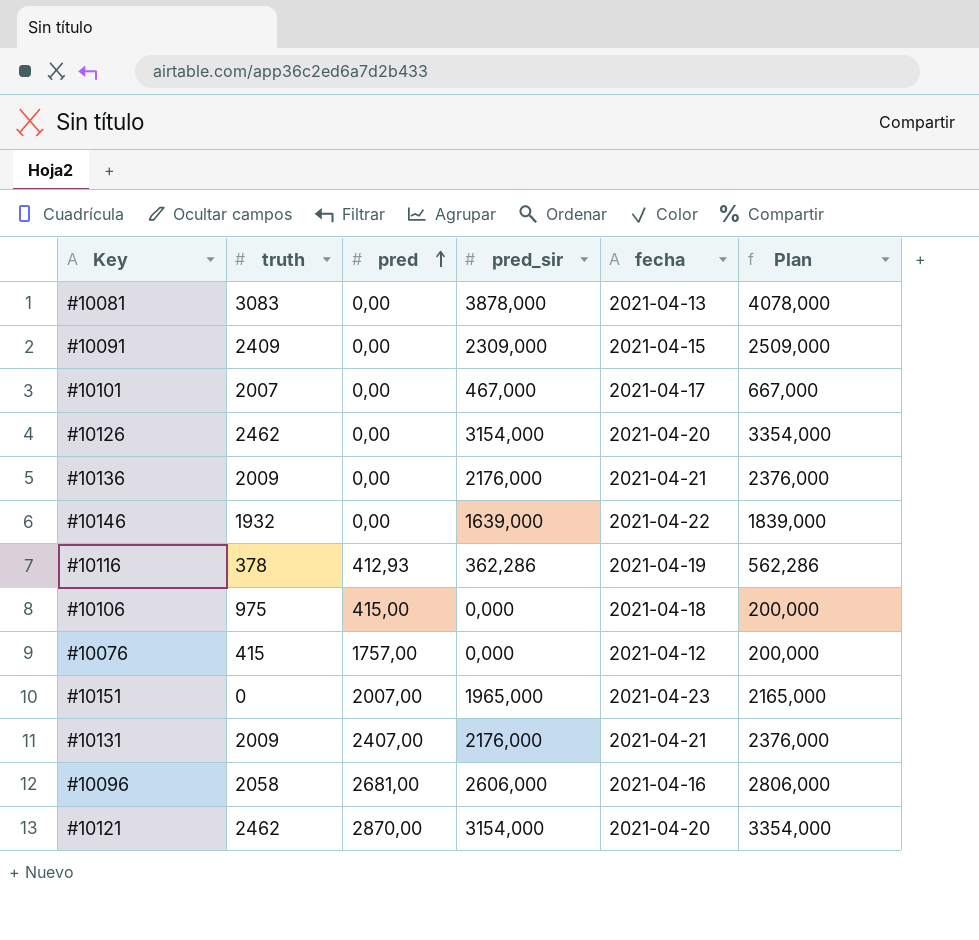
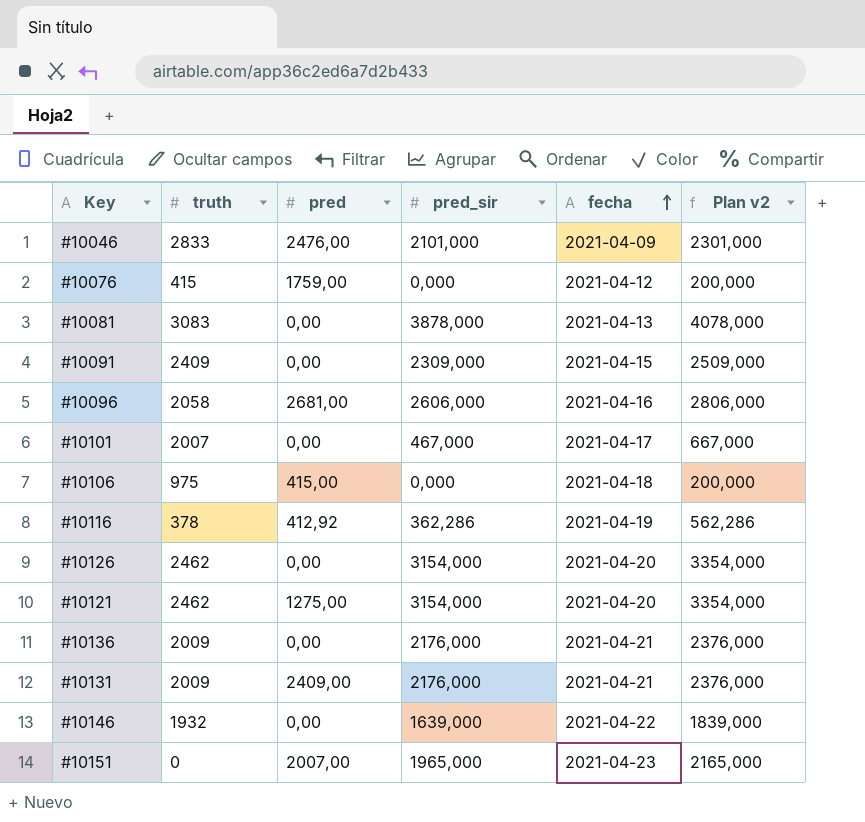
row order: pred ascending -> fecha ascending
column name: Plan -> Plan v2
row #10046: none -> 2833 | 2476,00 | 2101,000 | 2021-04-09 | 2301,000
#10076 | pred: 1757,00 -> 1759,00
#10116 | pred: 412,93 -> 412,92
#10121 | pred: 2870,00 -> 1275,00
#10131 | pred: 2407,00 -> 2409,00

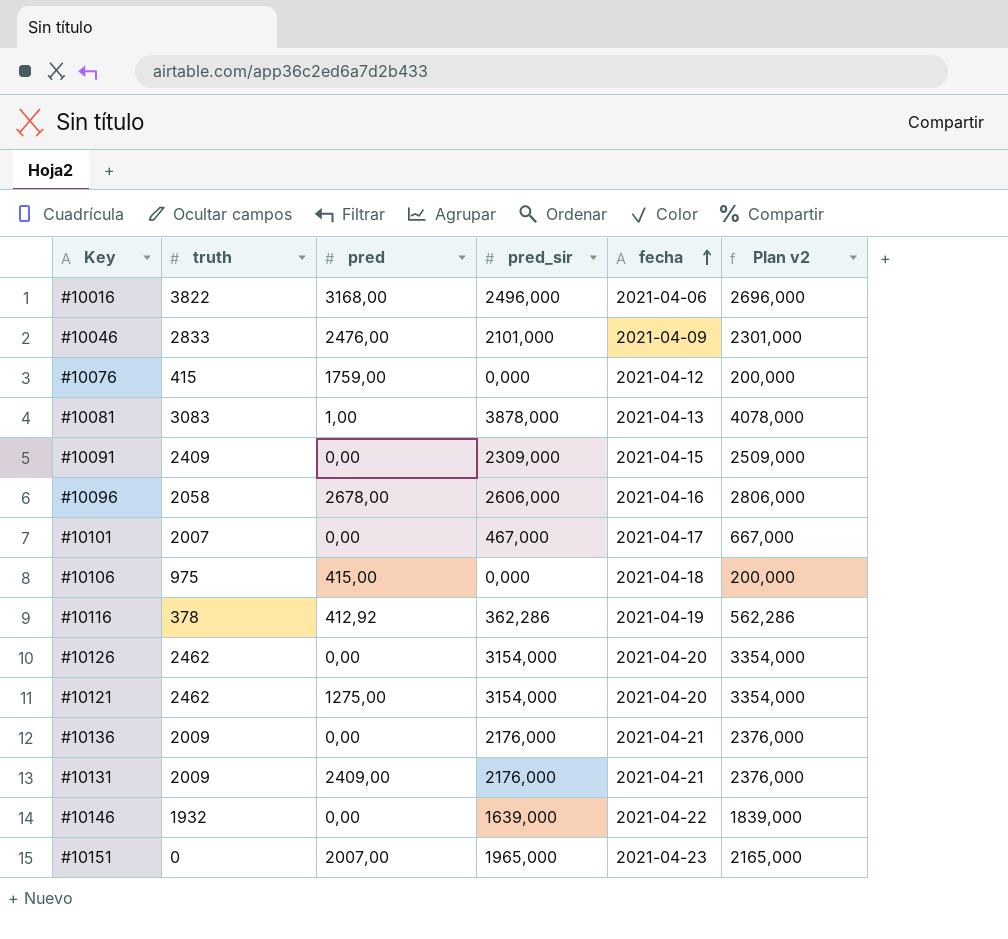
row #10016: none -> 3822 | 3168,00 | 2496,000 | 2021-04-06 | 2696,000
#10081 | pred: 0,00 -> 1,00
#10096 | pred: 2681,00 -> 2678,00

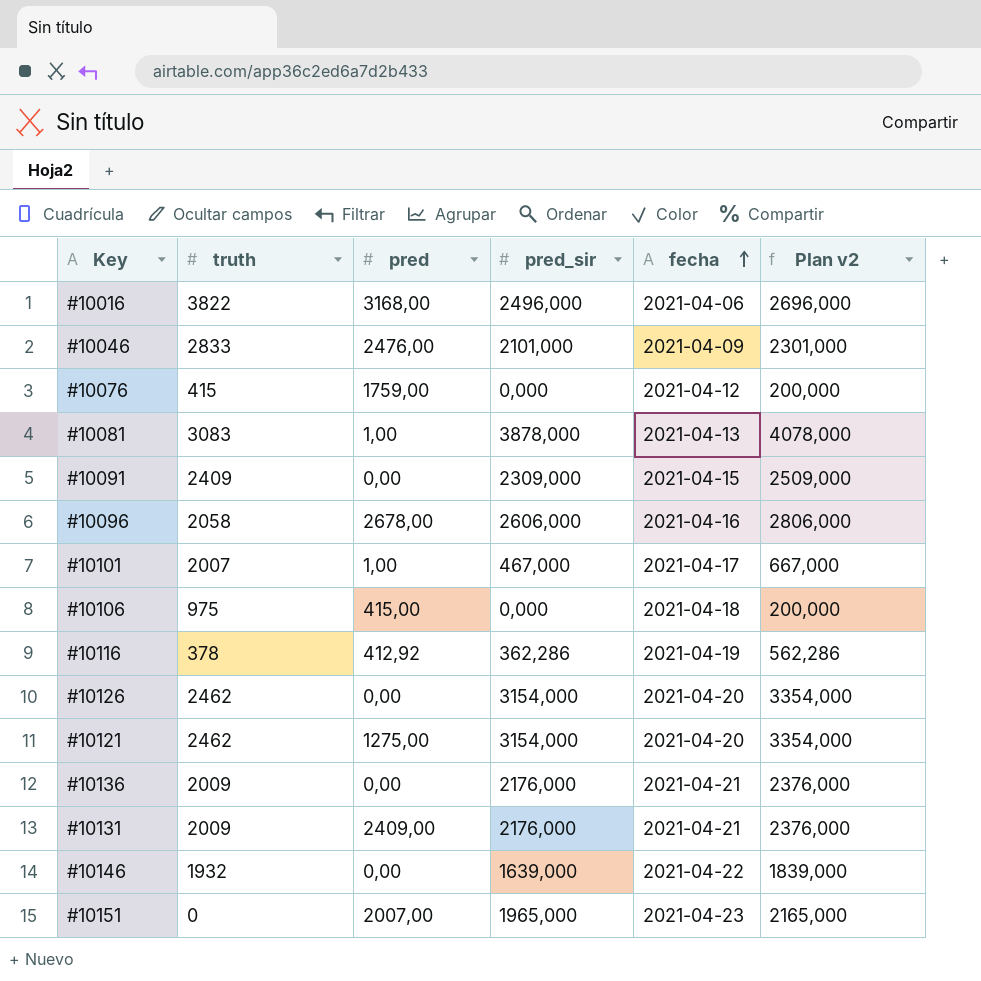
#10101 | pred: 0,00 -> 1,00

